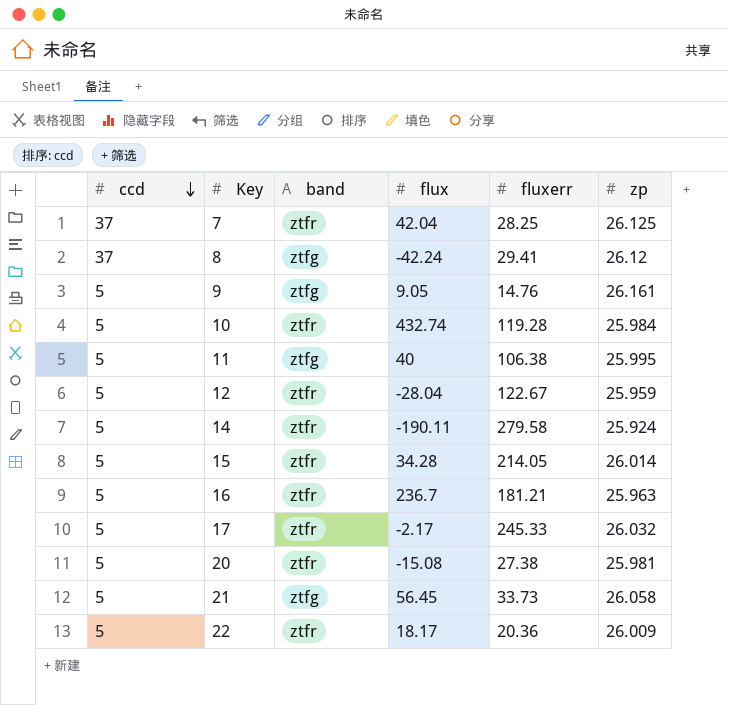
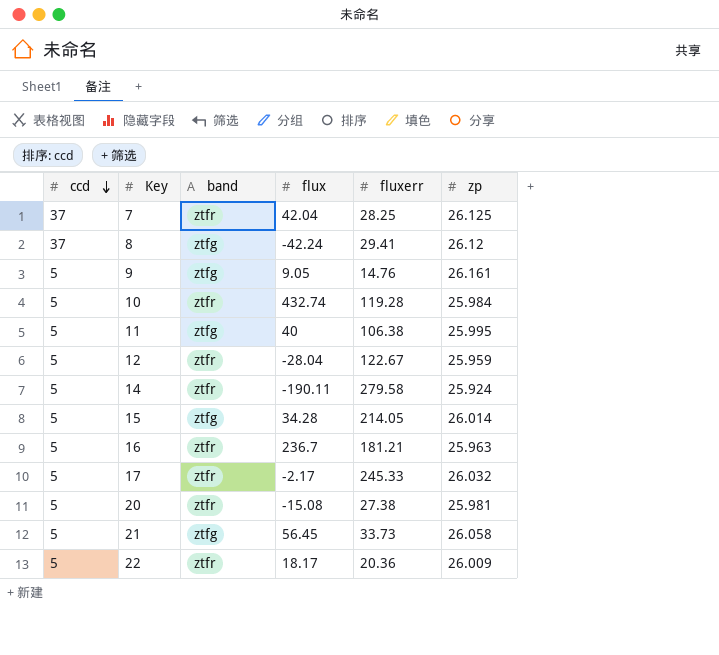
15 | band: ztfr -> ztfg

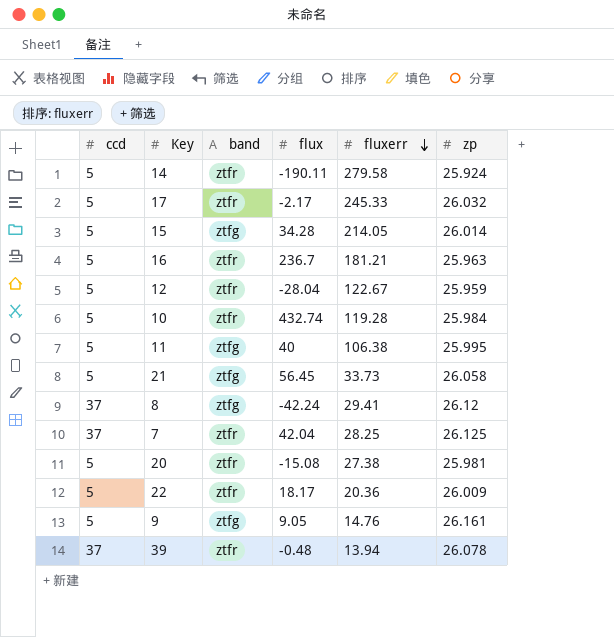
row order: ccd descending -> fluxerr descending
row 39: none -> 37 | ztfr | -0.48 | 13.94 | 26.078

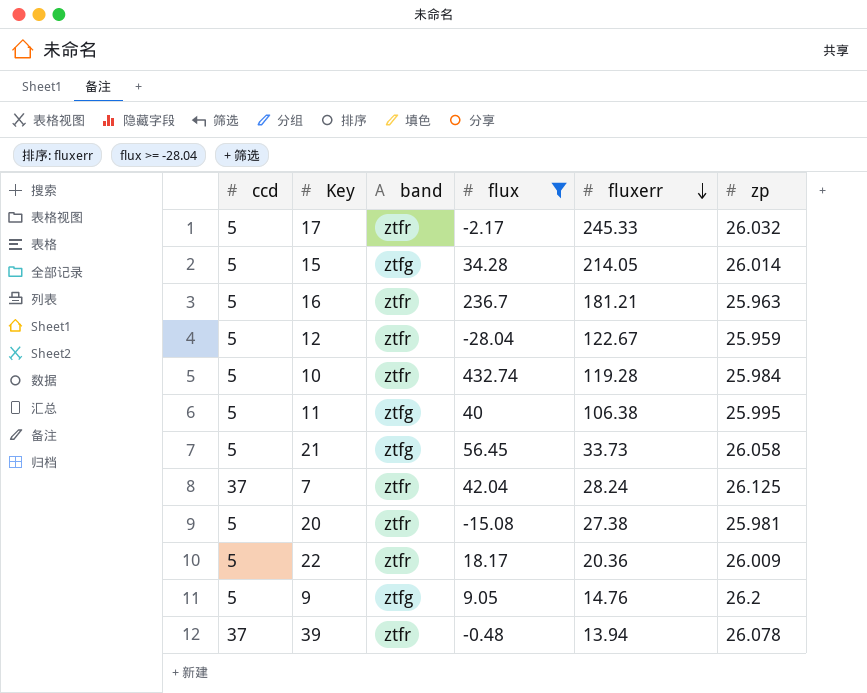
filter: none -> flux >= -28.04
7 | fluxerr: 28.25 -> 28.24
9 | zp: 26.161 -> 26.2

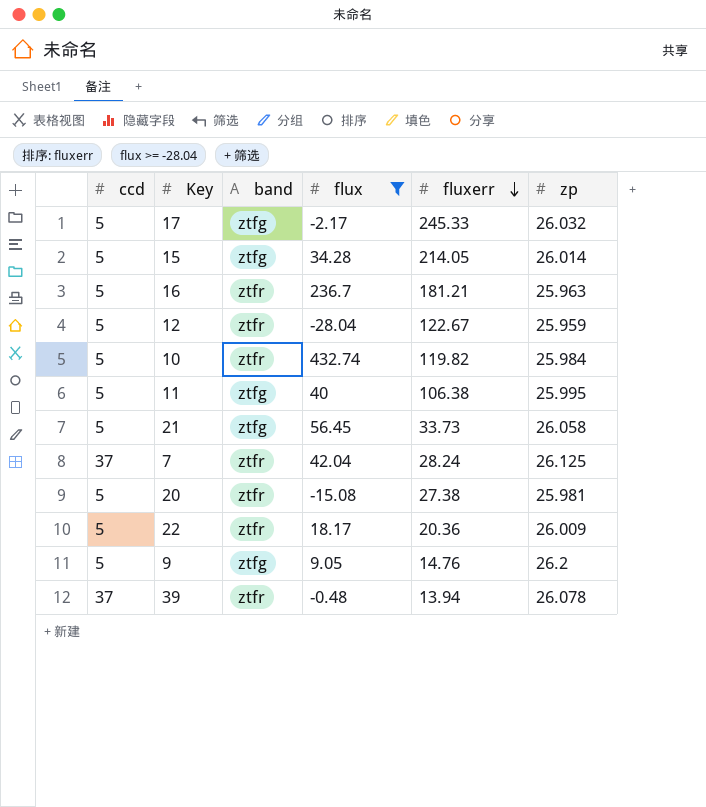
17 | band: ztfr -> ztfg
10 | fluxerr: 119.28 -> 119.82

